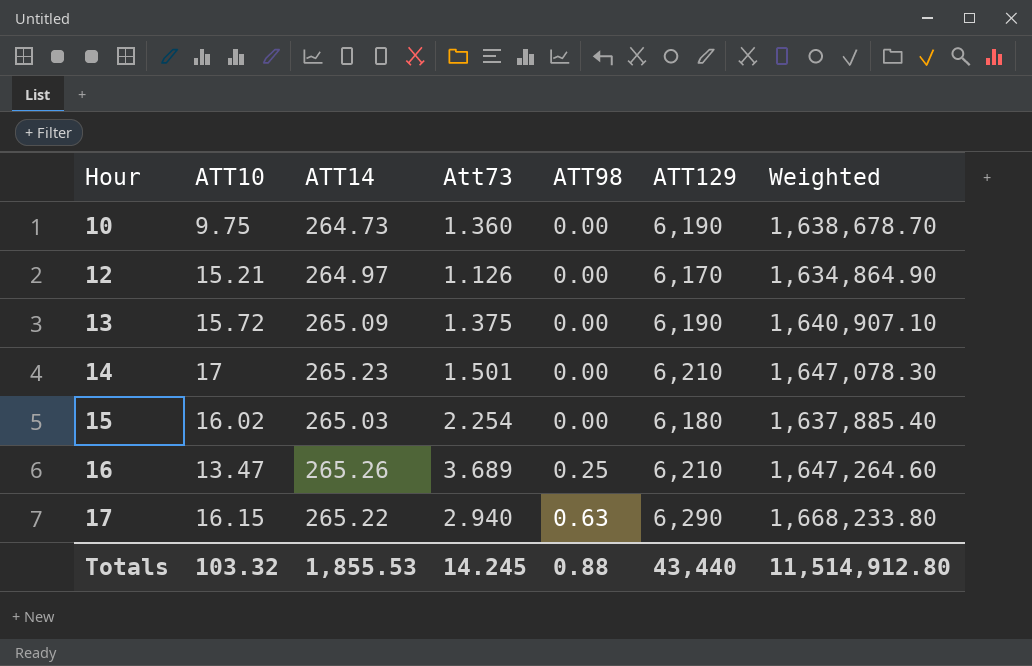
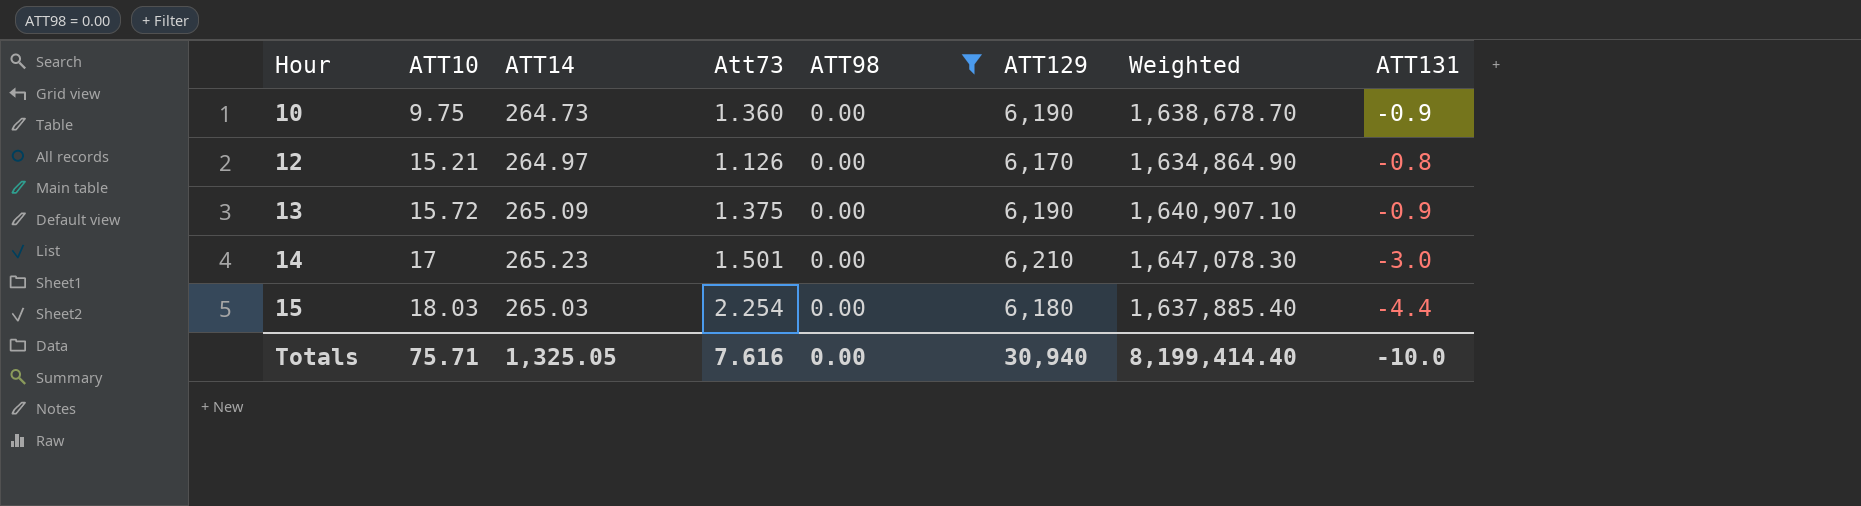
filter: none -> ATT98 = 0.00
column ATT131 | position: none -> 8
15 | ATT10: 16.02 -> 18.03
Totals | ATT10: 103.32 -> 75.71
Totals | ATT14: 1,855.53 -> 1,325.05
Totals | Att73: 14.245 -> 7.616
Totals | ATT98: 0.88 -> 0.00
Totals | ATT129: 43,440 -> 30,940
Totals | Weighted: 11,514,912.80 -> 8,199,414.40

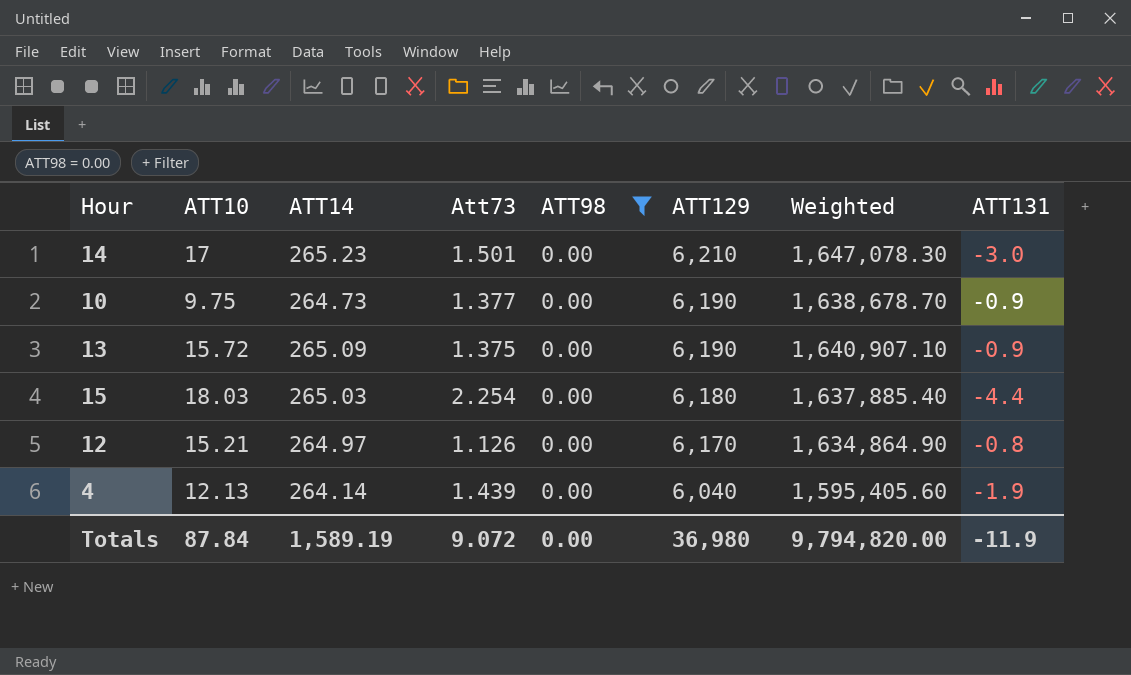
row order: Hour ascending -> ATT129 descending
10 | Att73: 1.360 -> 1.377
row 4: none -> 12.13 | 264.14 | 1.439 | 0.00 | 6,040 | 1,595,405.60 | -1.9
Totals | ATT10: 75.71 -> 87.84
Totals | ATT14: 1,325.05 -> 1,589.19
Totals | Att73: 7.616 -> 9.072
Totals | ATT129: 30,940 -> 36,980
Totals | Weighted: 8,199,414.40 -> 9,794,820.00
Totals | ATT131: -10.0 -> -11.9

